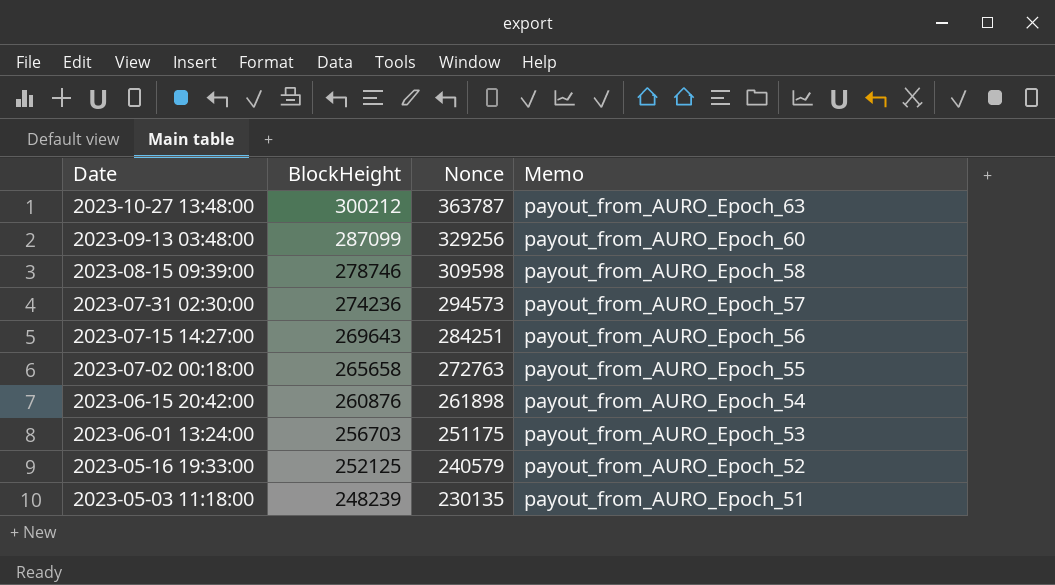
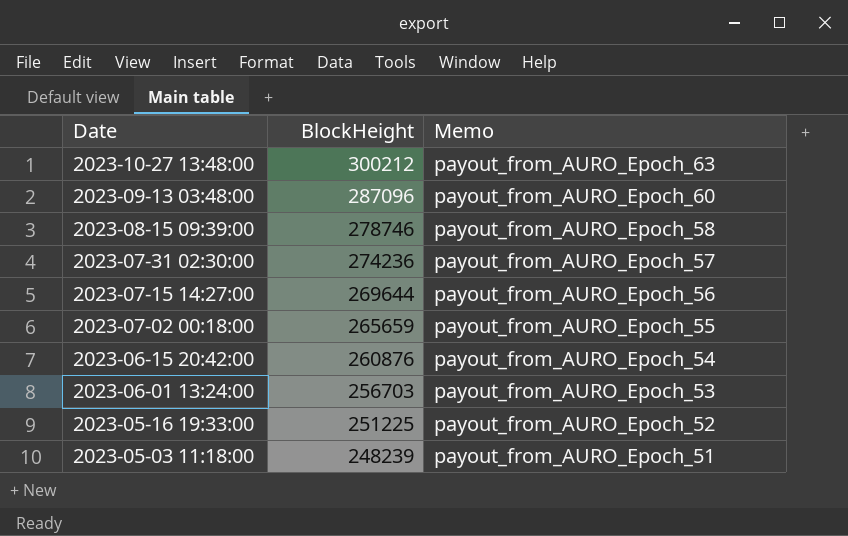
column Nonce | position: 3 -> none
2023-09-13 03:48:00 | BlockHeight: 287099 -> 287096
2023-07-15 14:27:00 | BlockHeight: 269643 -> 269644
2023-07-02 00:18:00 | BlockHeight: 265658 -> 265659
2023-05-16 19:33:00 | BlockHeight: 252125 -> 251225

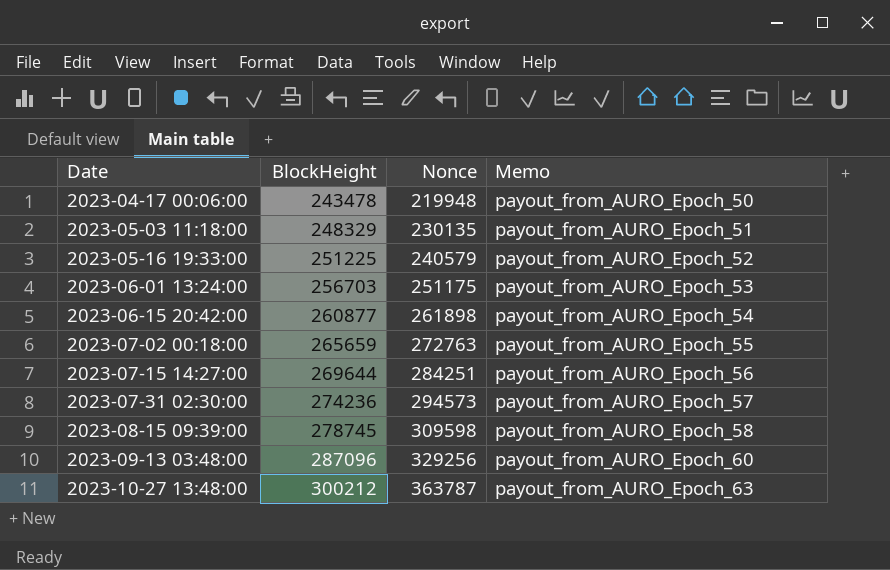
row order: Date descending -> Date ascending
column Nonce | position: none -> 3
row 2023-04-17 00:06:00: none -> 243478 | 219948 | payout_from_AURO_Epoch_50
2023-05-03 11:18:00 | BlockHeight: 248239 -> 248329
2023-06-15 20:42:00 | BlockHeight: 260876 -> 260877
2023-08-15 09:39:00 | BlockHeight: 278746 -> 278745

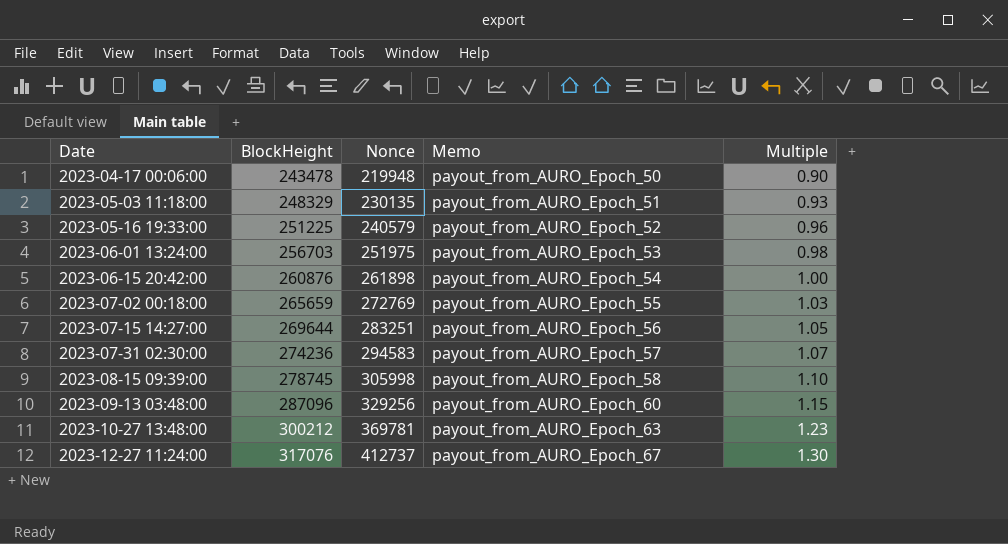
column Multiple | formula: none -> [Nonce] / [BlockHeight]
2023-06-01 13:24:00 | Nonce: 251175 -> 251975
2023-06-15 20:42:00 | BlockHeight: 260877 -> 260876
2023-07-02 00:18:00 | Nonce: 272763 -> 272769
2023-07-15 14:27:00 | Nonce: 284251 -> 283251
2023-07-31 02:30:00 | Nonce: 294573 -> 294583
2023-08-15 09:39:00 | Nonce: 309598 -> 305998
2023-10-27 13:48:00 | Nonce: 363787 -> 369781
row 2023-12-27 11:24:00: none -> 317076 | 412737 | payout_from_AURO_Epoch_67 | 1.30

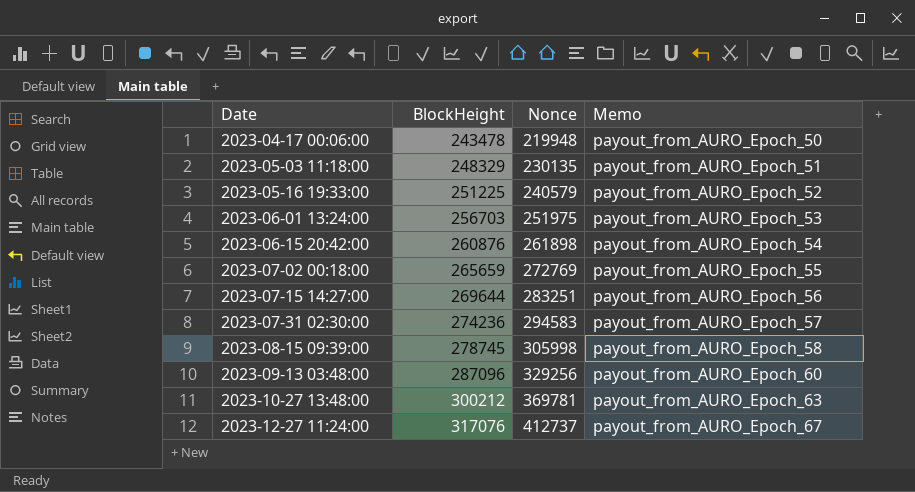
column Multiple | formula: [Nonce] / [BlockHeight] -> none

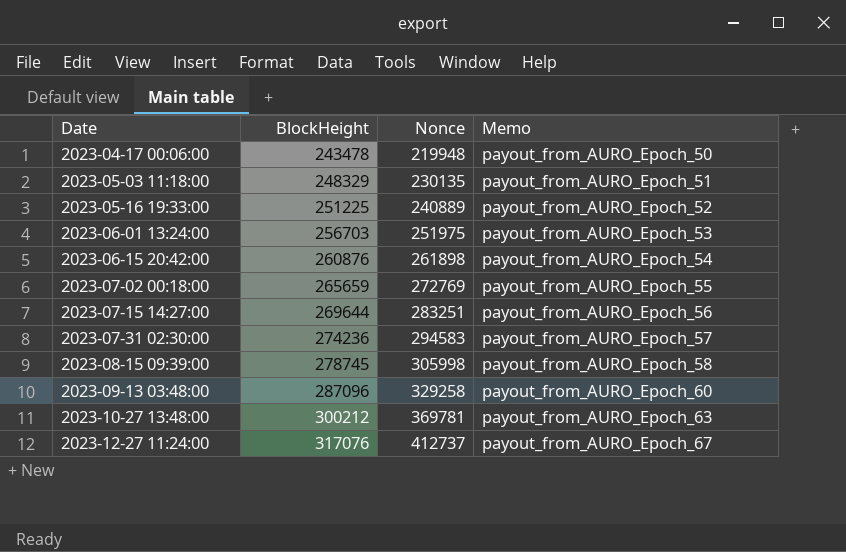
2023-05-16 19:33:00 | Nonce: 240579 -> 240889
2023-09-13 03:48:00 | Nonce: 329256 -> 329258

